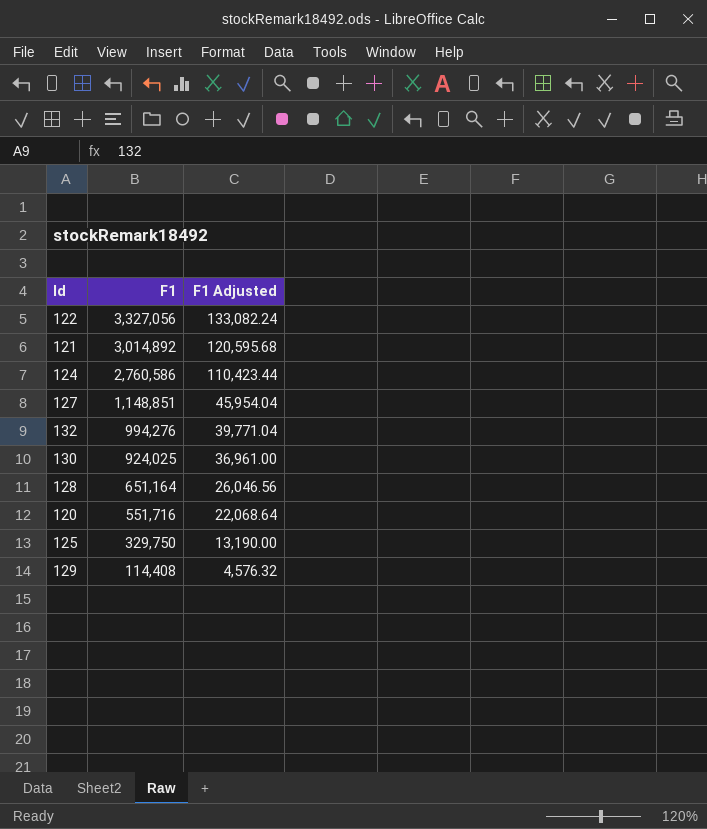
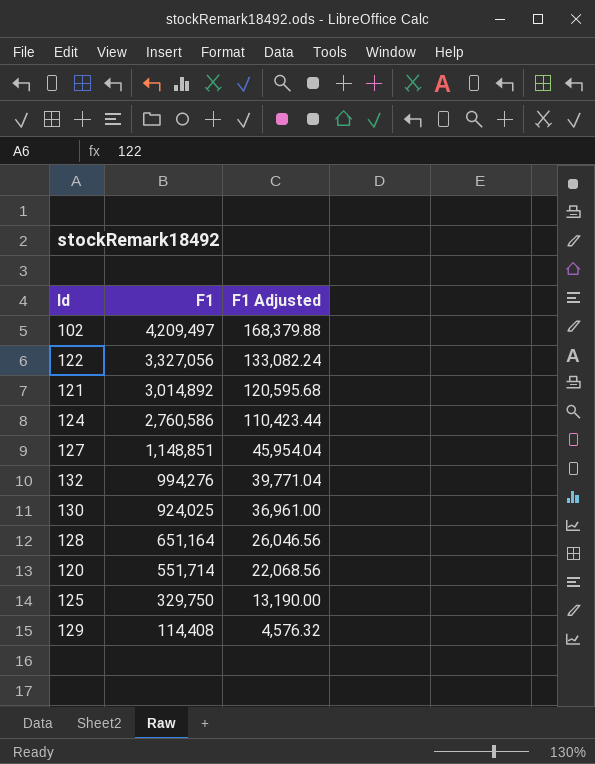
row 102: none -> 4,209,497 | 168,379.88
120 | F1: 551,716 -> 551,714
120 | F1 Adjusted: 22,068.64 -> 22,068.56

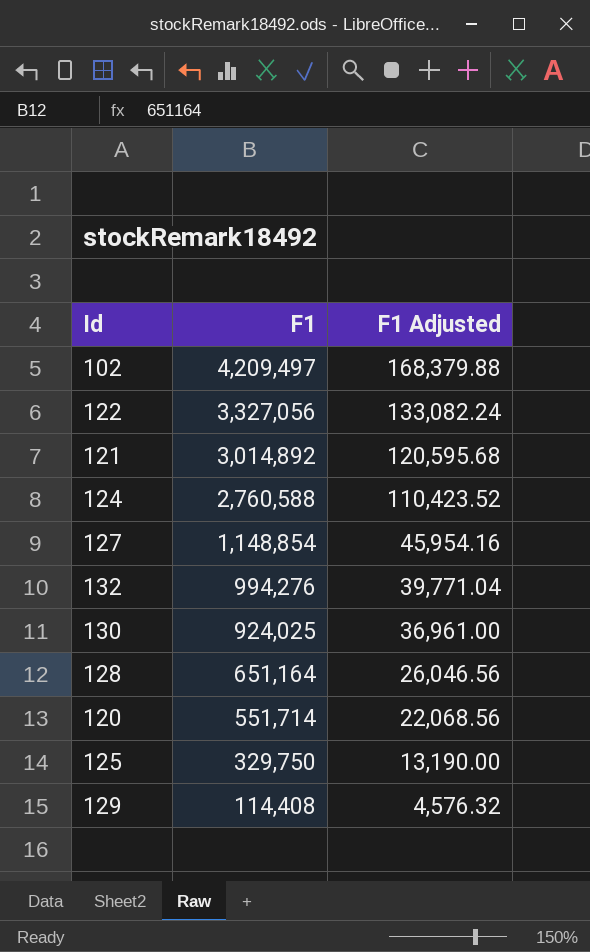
124 | F1: 2,760,586 -> 2,760,588
124 | F1 Adjusted: 110,423.44 -> 110,423.52
127 | F1: 1,148,851 -> 1,148,854
127 | F1 Adjusted: 45,954.04 -> 45,954.16

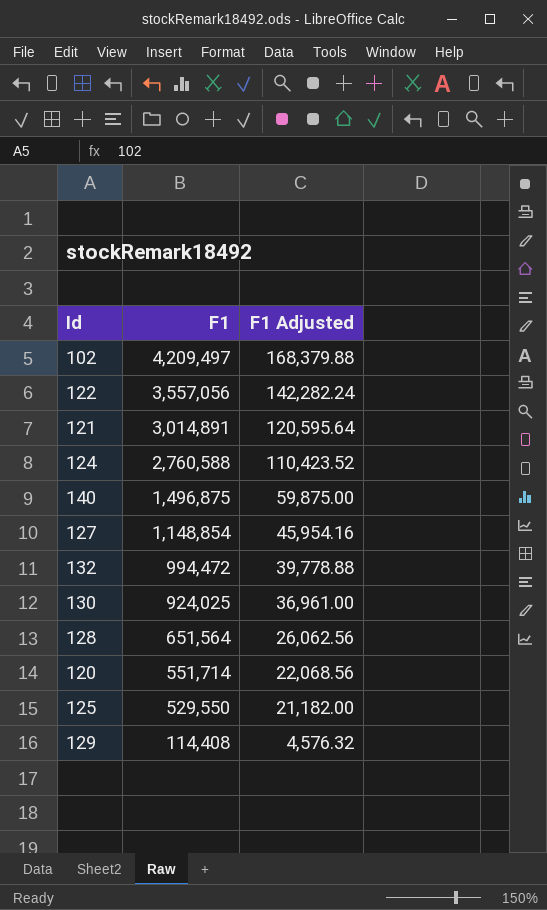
122 | F1: 3,327,056 -> 3,557,056
122 | F1 Adjusted: 133,082.24 -> 142,282.24
121 | F1: 3,014,892 -> 3,014,891
121 | F1 Adjusted: 120,595.68 -> 120,595.64
row 140: none -> 1,496,875 | 59,875.00
132 | F1: 994,276 -> 994,472
132 | F1 Adjusted: 39,771.04 -> 39,778.88
128 | F1: 651,164 -> 651,564
128 | F1 Adjusted: 26,046.56 -> 26,062.56
125 | F1: 329,750 -> 529,550
125 | F1 Adjusted: 13,190.00 -> 21,182.00

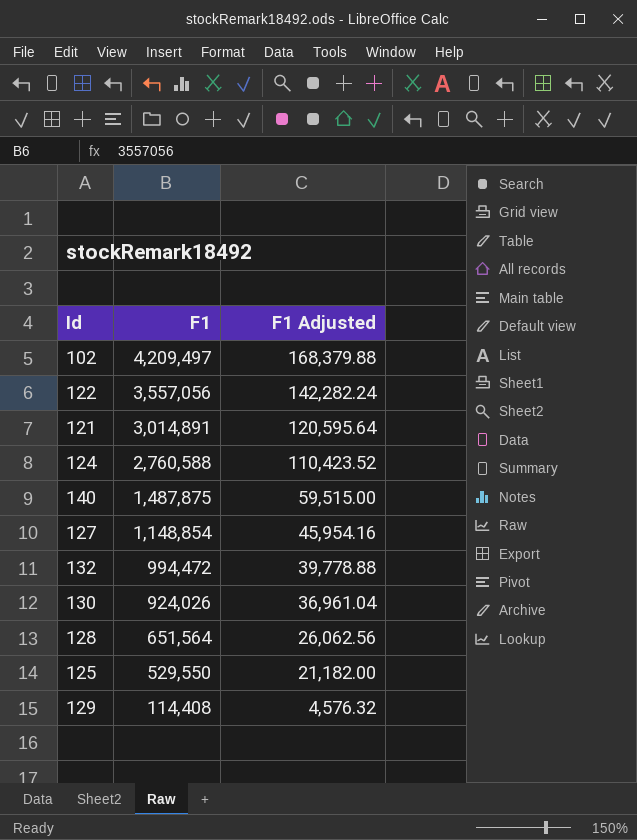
row 120: 551,714 | 22,068.56 -> none
140 | F1: 1,496,875 -> 1,487,875
140 | F1 Adjusted: 59,875.00 -> 59,515.00
130 | F1: 924,025 -> 924,026
130 | F1 Adjusted: 36,961.00 -> 36,961.04

